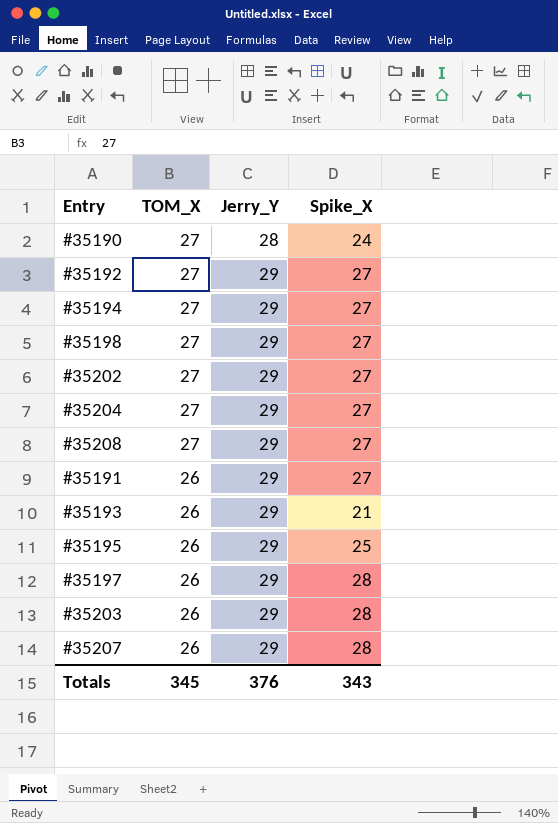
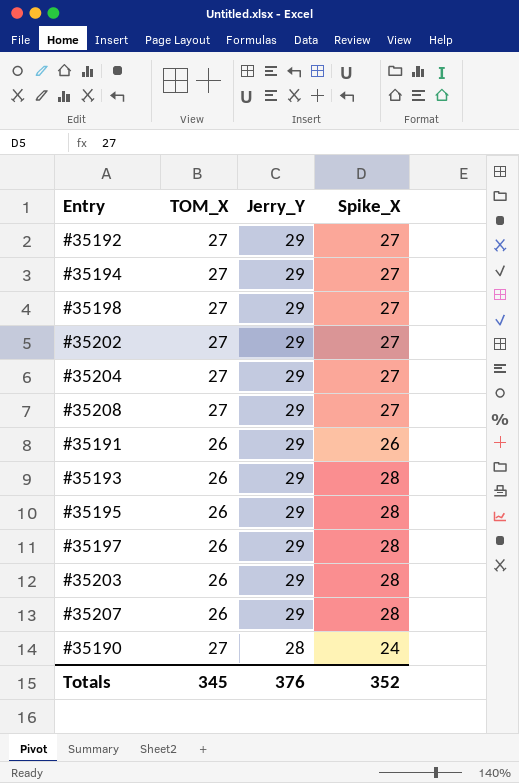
row order: TOM_X descending -> Jerry_Y descending
#35191 | Spike_X: 27 -> 26
#35193 | Spike_X: 21 -> 28
#35195 | Spike_X: 25 -> 28
Totals | Spike_X: 343 -> 352

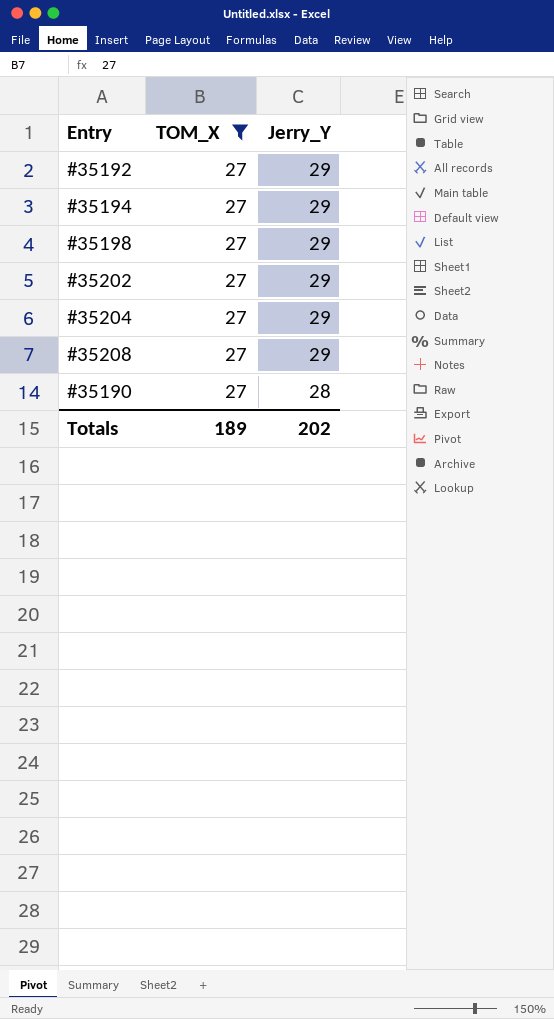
filter: none -> TOM_X = 27
column Spike_X | position: 4 -> none
Totals | TOM_X: 345 -> 189
Totals | Jerry_Y: 376 -> 202

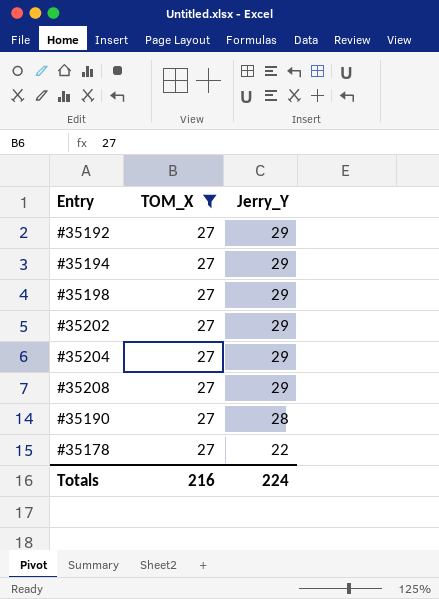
row #35178: none -> 27 | 22
Totals | TOM_X: 189 -> 216
Totals | Jerry_Y: 202 -> 224

